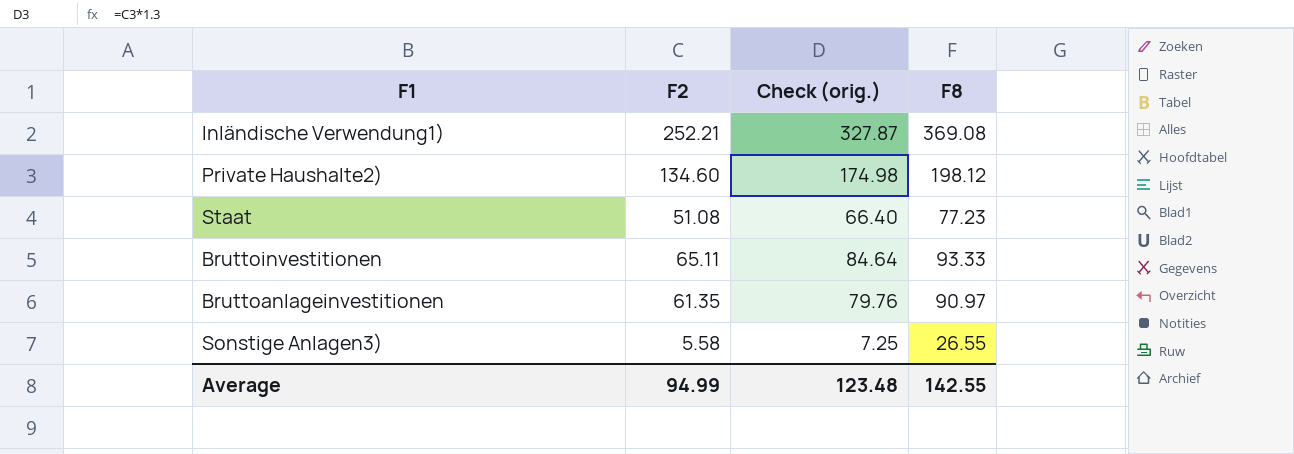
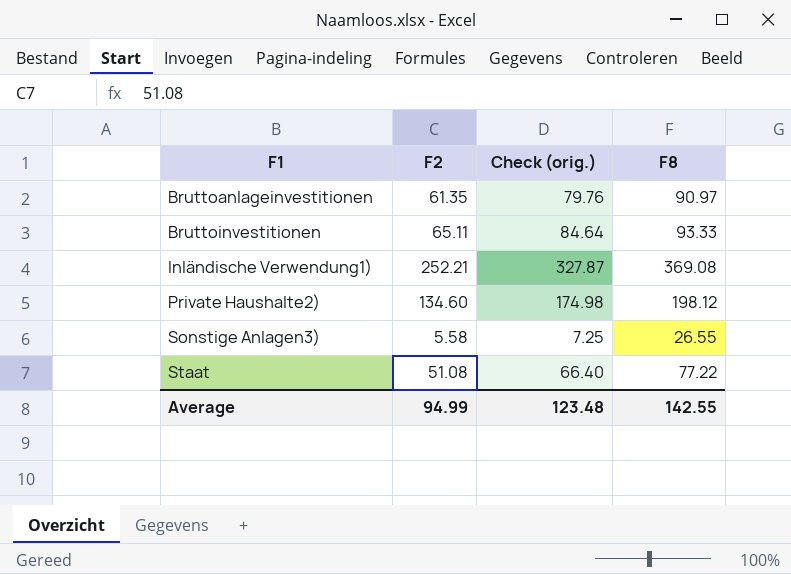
row order: none -> F1 ascending
Staat | F8: 77.23 -> 77.22

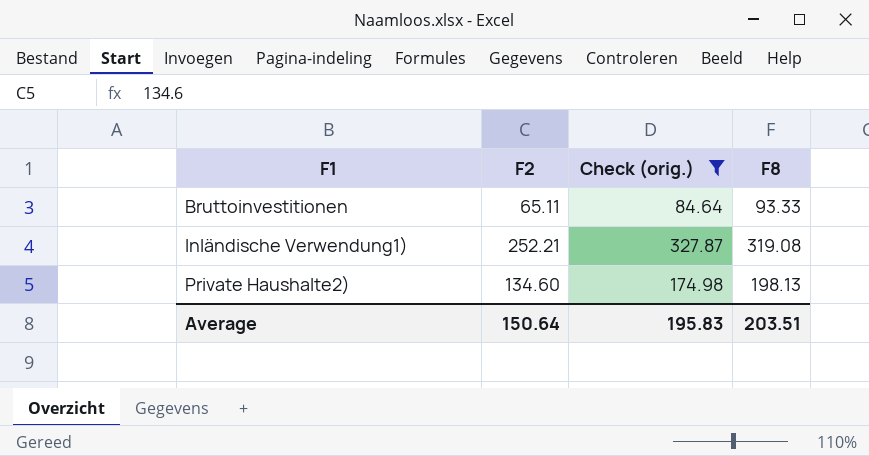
filter: none -> Check (orig.) >= 84.64
Inländische Verwendung1) | F8: 369.08 -> 319.08
Private Haushalte2) | F8: 198.12 -> 198.13
Average | F2: 94.99 -> 150.64
Average | Check (orig.): 123.48 -> 195.83
Average | F8: 142.55 -> 203.51

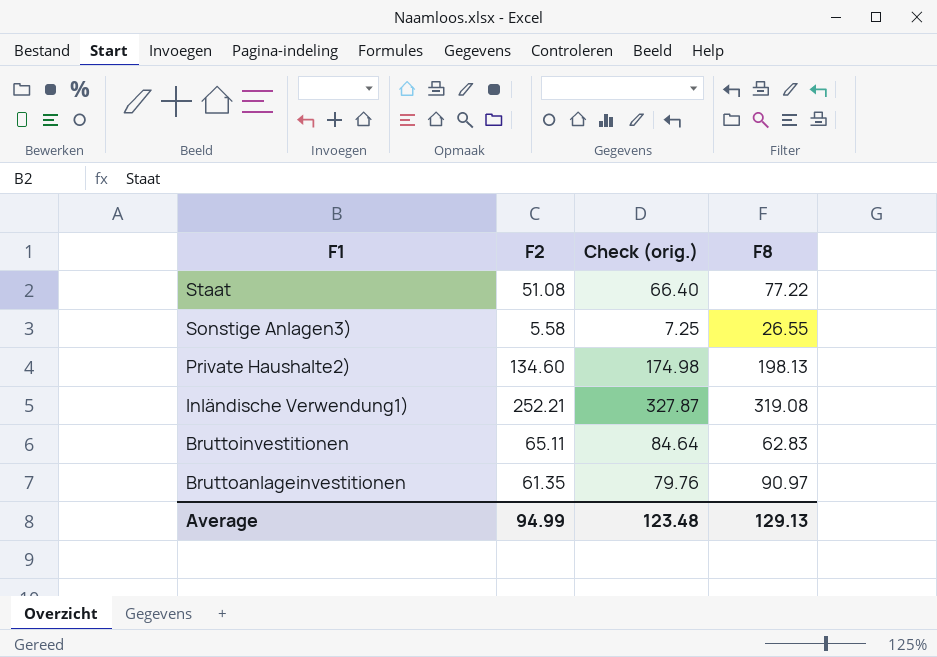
filter: Check (orig.) >= 84.64 -> none
row order: F1 ascending -> F1 descending
Bruttoinvestitionen | F8: 93.33 -> 62.83
Average | F2: 150.64 -> 94.99
Average | Check (orig.): 195.83 -> 123.48
Average | F8: 203.51 -> 129.13

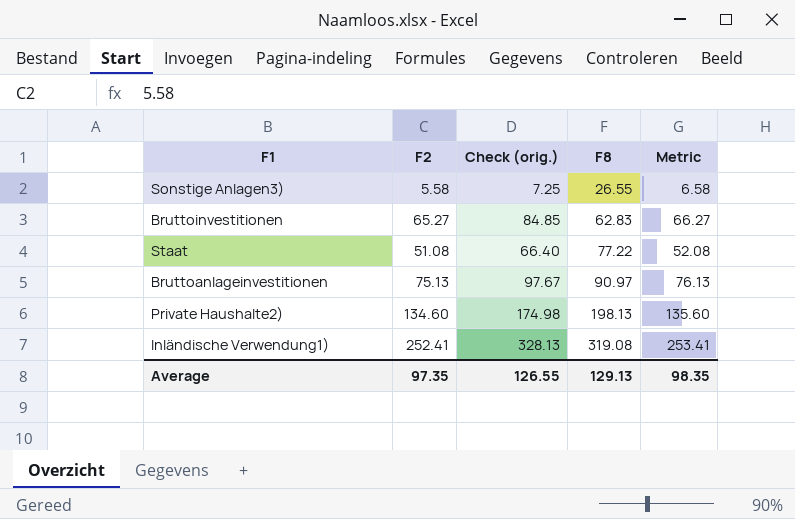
row order: F1 descending -> F8 ascending
column Metric | formula: none -> [F2] + 1
Bruttoinvestitionen | F2: 65.11 -> 65.27
Bruttoinvestitionen | Check (orig.): 84.64 -> 84.85
Bruttoanlageinvestitionen | F2: 61.35 -> 75.13
Bruttoanlageinvestitionen | Check (orig.): 79.76 -> 97.67
Inländische Verwendung1) | F2: 252.21 -> 252.41
Inländische Verwendung1) | Check (orig.): 327.87 -> 328.13
Average | F2: 94.99 -> 97.35
Average | Check (orig.): 123.48 -> 126.55

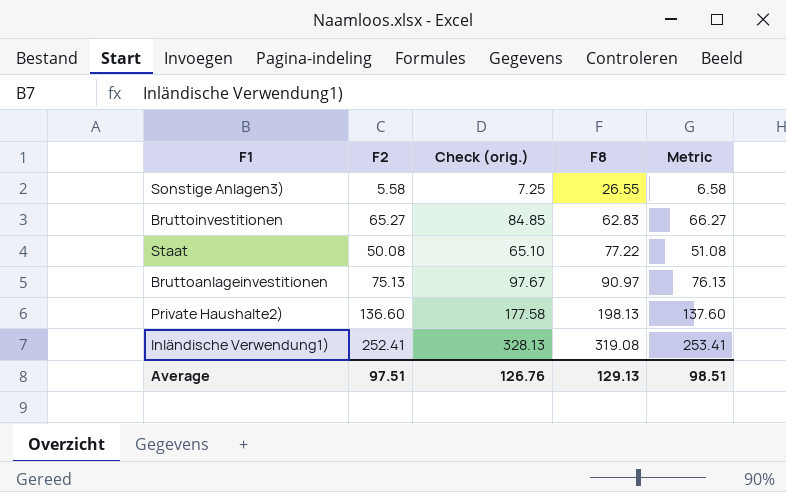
Staat | F2: 51.08 -> 50.08
Staat | Check (orig.): 66.40 -> 65.10
Staat | Metric: 52.08 -> 51.08
Private Haushalte2) | F2: 134.60 -> 136.60
Private Haushalte2) | Check (orig.): 174.98 -> 177.58
Private Haushalte2) | Metric: 135.60 -> 137.60
Average | F2: 97.35 -> 97.51
Average | Check (orig.): 126.55 -> 126.76
Average | Metric: 98.35 -> 98.51

